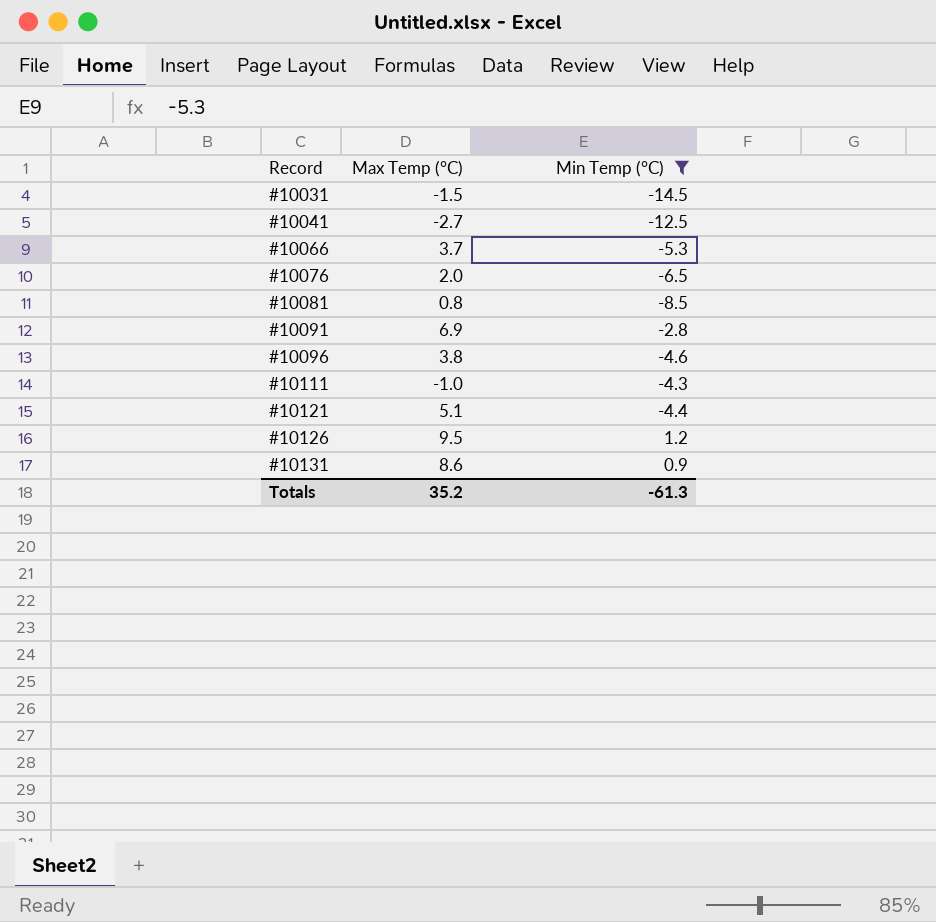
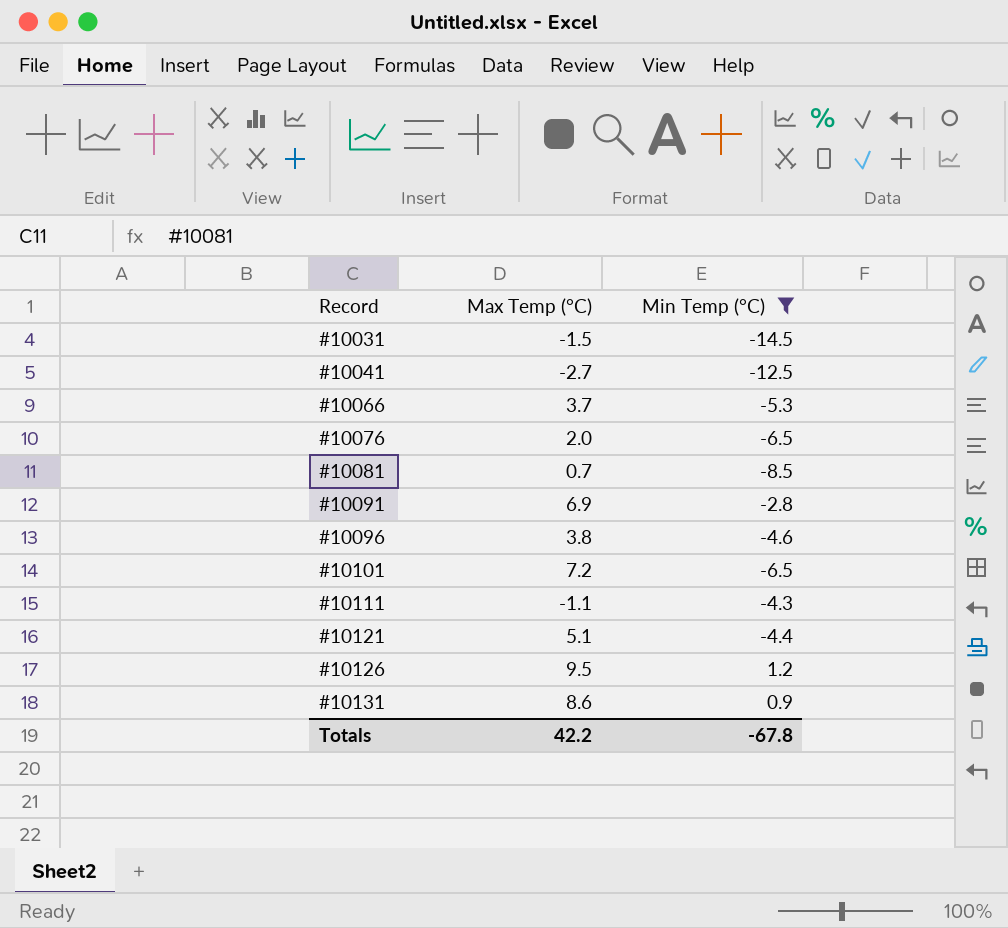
#10081 | Max Temp (°C): 0.8 -> 0.7
row #10101: none -> 7.2 | -6.5
#10111 | Max Temp (°C): -1.0 -> -1.1
Totals | Max Temp (°C): 35.2 -> 42.2
Totals | Min Temp (°C): -61.3 -> -67.8

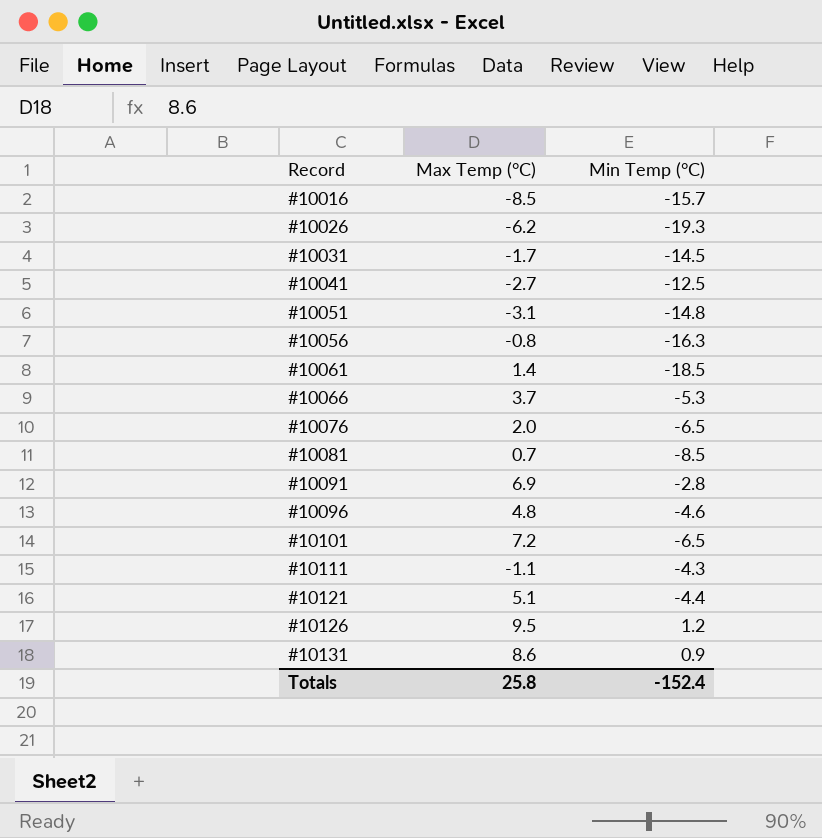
filter: Min Temp (°C) >= -14.5 -> none
#10031 | Max Temp (°C): -1.5 -> -1.7
#10096 | Max Temp (°C): 3.8 -> 4.8
Totals | Max Temp (°C): 42.2 -> 25.8
Totals | Min Temp (°C): -67.8 -> -152.4

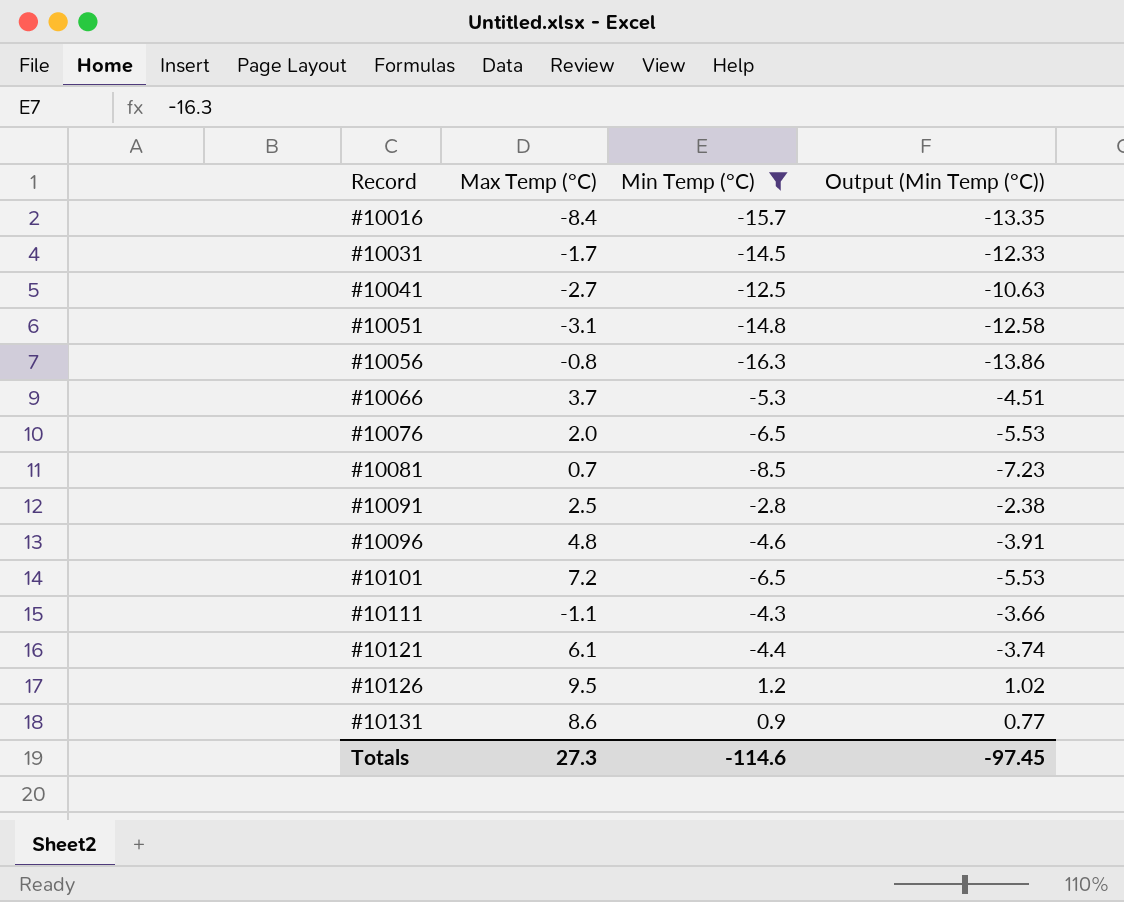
filter: none -> Min Temp (°C) >= -16.3
column Output (Min Temp (°C)) | formula: none -> [Min Temp (°C)] * 0.85
#10016 | Max Temp (°C): -8.5 -> -8.4
#10091 | Max Temp (°C): 6.9 -> 2.5
#10121 | Max Temp (°C): 5.1 -> 6.1
Totals | Max Temp (°C): 25.8 -> 27.3
Totals | Min Temp (°C): -152.4 -> -114.6

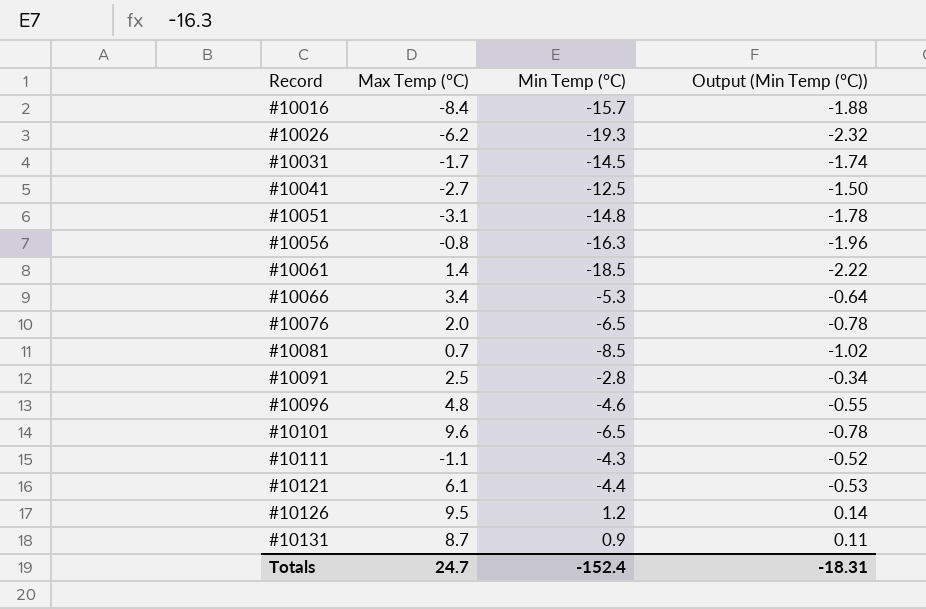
filter: Min Temp (°C) >= -16.3 -> none
column Output (Min Temp (°C)) | formula: [Min Temp (°C)] * 0.85 -> [Min Temp (°C)] * 0.12
#10066 | Max Temp (°C): 3.7 -> 3.4
#10101 | Max Temp (°C): 7.2 -> 9.6
#10131 | Max Temp (°C): 8.6 -> 8.7
Totals | Max Temp (°C): 27.3 -> 24.7
Totals | Min Temp (°C): -114.6 -> -152.4
Totals | Output (Min Temp (°C)): -97.45 -> -18.31

